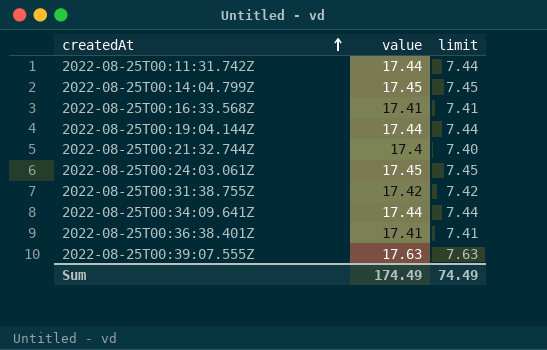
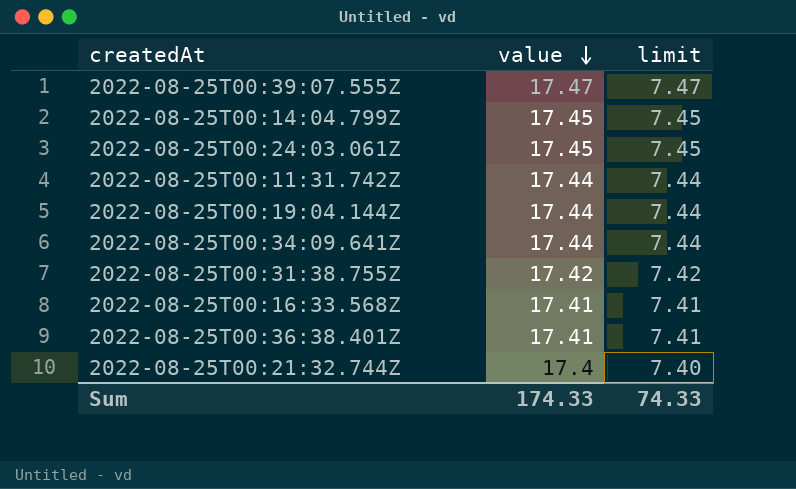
row order: createdAt ascending -> value descending
2022-08-25T00:39:07.555Z | value: 17.63 -> 17.47
2022-08-25T00:39:07.555Z | limit: 7.63 -> 7.47
Sum | value: 174.49 -> 174.33
Sum | limit: 74.49 -> 74.33

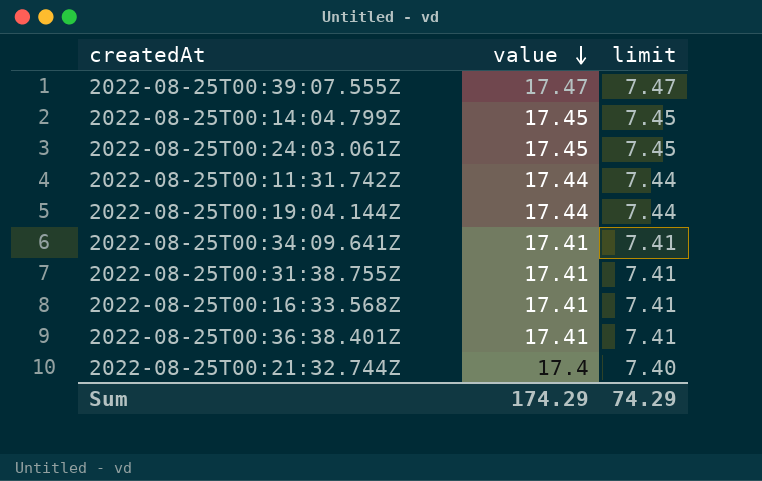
2022-08-25T00:34:09.641Z | value: 17.44 -> 17.41
2022-08-25T00:34:09.641Z | limit: 7.44 -> 7.41
2022-08-25T00:31:38.755Z | value: 17.42 -> 17.41
2022-08-25T00:31:38.755Z | limit: 7.42 -> 7.41
Sum | value: 174.33 -> 174.29
Sum | limit: 74.33 -> 74.29

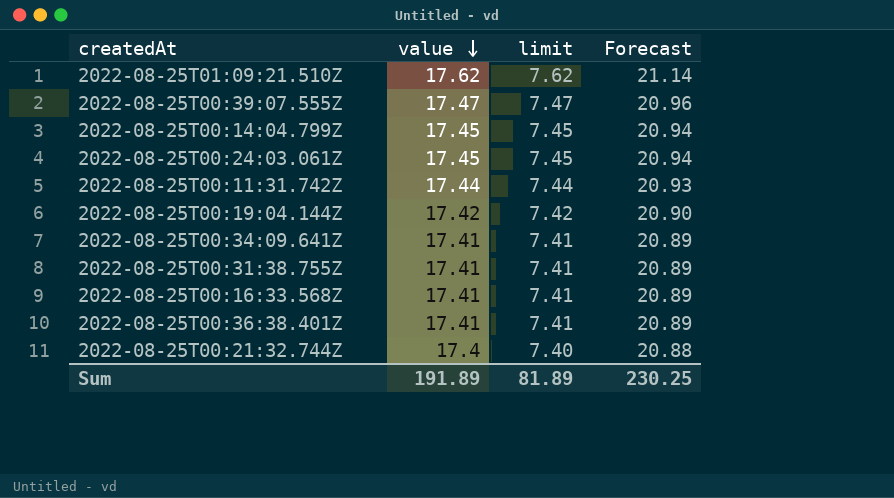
column Forecast | formula: none -> [value] * 1.2
row 2022-08-25T01:09:21.510Z: none -> 17.62 | 7.62 | 21.14
2022-08-25T00:19:04.144Z | value: 17.44 -> 17.42
2022-08-25T00:19:04.144Z | limit: 7.44 -> 7.42
Sum | value: 174.29 -> 191.89
Sum | limit: 74.29 -> 81.89

